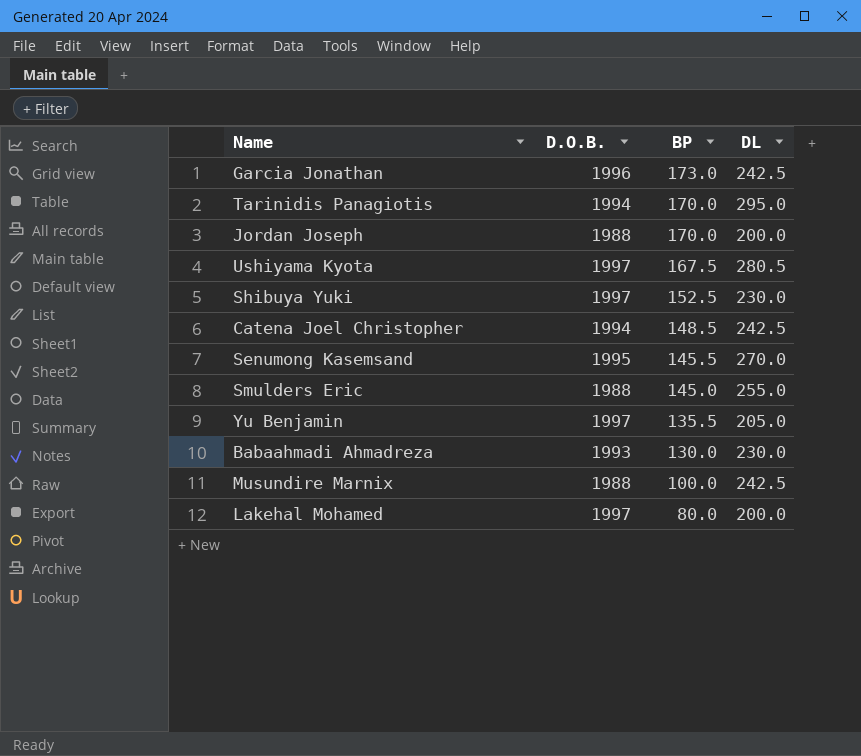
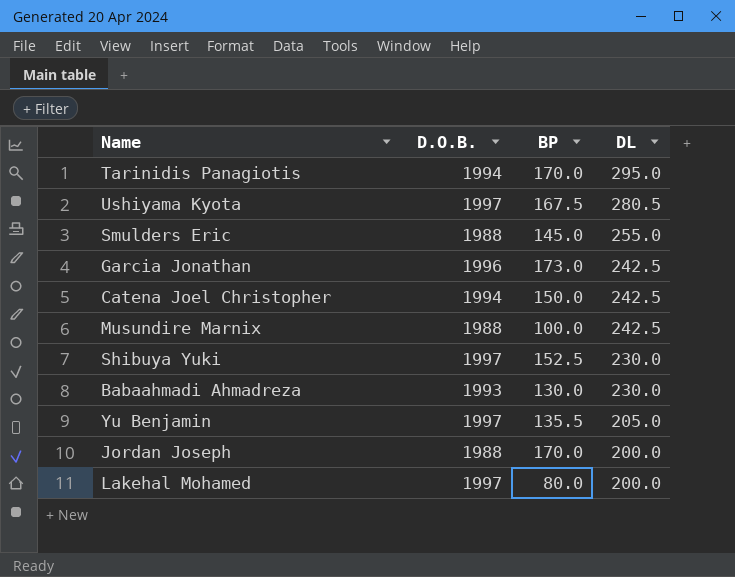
row order: BP descending -> DL descending
row Senumong Kasemsand: 1995 | 145.5 | 270.0 -> none
Catena Joel Christopher | BP: 148.5 -> 150.0

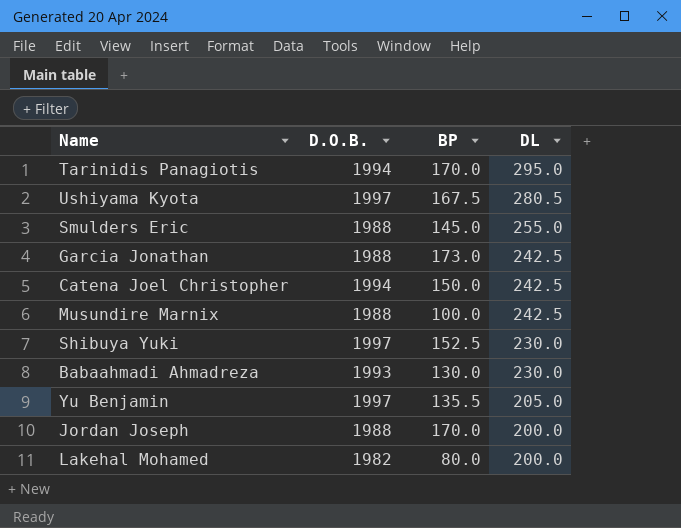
Garcia Jonathan | D.O.B.: 1996 -> 1988
Lakehal Mohamed | D.O.B.: 1997 -> 1982

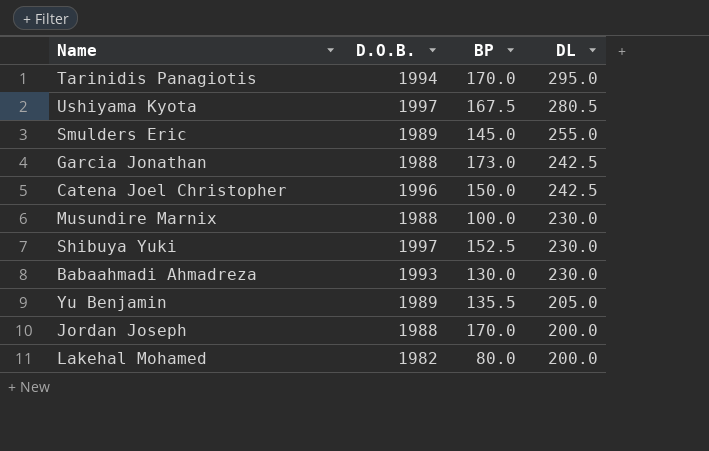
Smulders Eric | D.O.B.: 1988 -> 1989
Catena Joel Christopher | D.O.B.: 1994 -> 1996
Musundire Marnix | DL: 242.5 -> 230.0
Yu Benjamin | D.O.B.: 1997 -> 1989

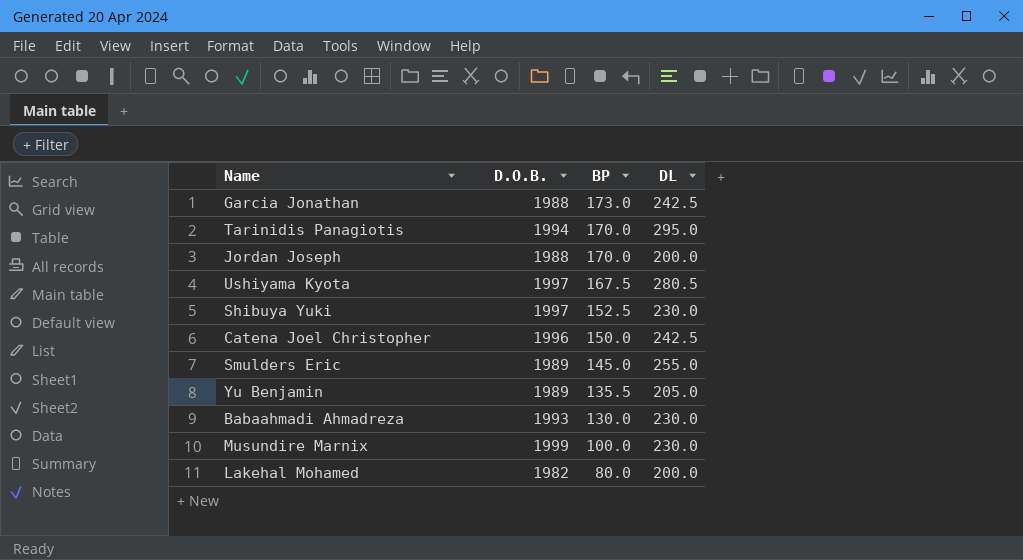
row order: DL descending -> BP descending
Musundire Marnix | D.O.B.: 1988 -> 1999

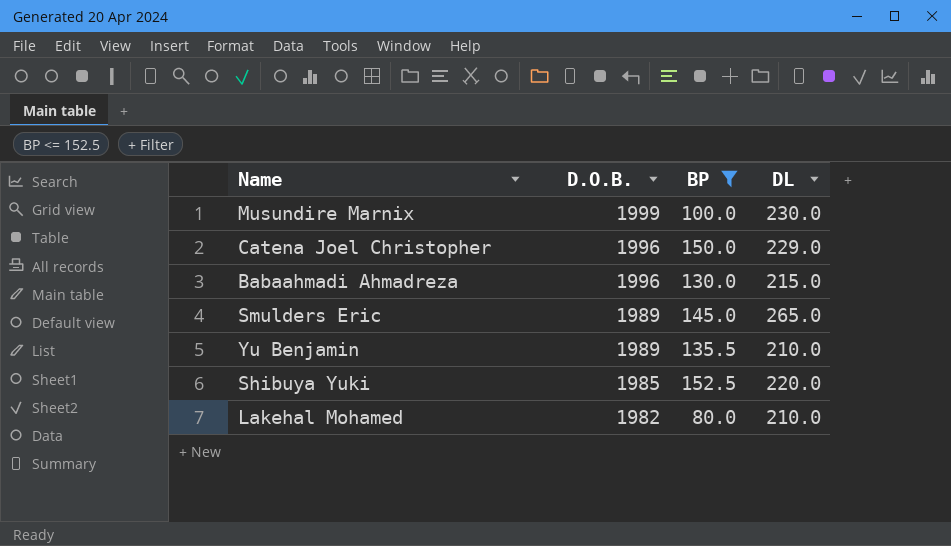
filter: none -> BP <= 152.5
row order: BP descending -> D.O.B. descending
Catena Joel Christopher | DL: 242.5 -> 229.0
Babaahmadi Ahmadreza | D.O.B.: 1993 -> 1996
Babaahmadi Ahmadreza | DL: 230.0 -> 215.0
Smulders Eric | DL: 255.0 -> 265.0
Yu Benjamin | DL: 205.0 -> 210.0
Shibuya Yuki | D.O.B.: 1997 -> 1985
Shibuya Yuki | DL: 230.0 -> 220.0
Lakehal Mohamed | DL: 200.0 -> 210.0

